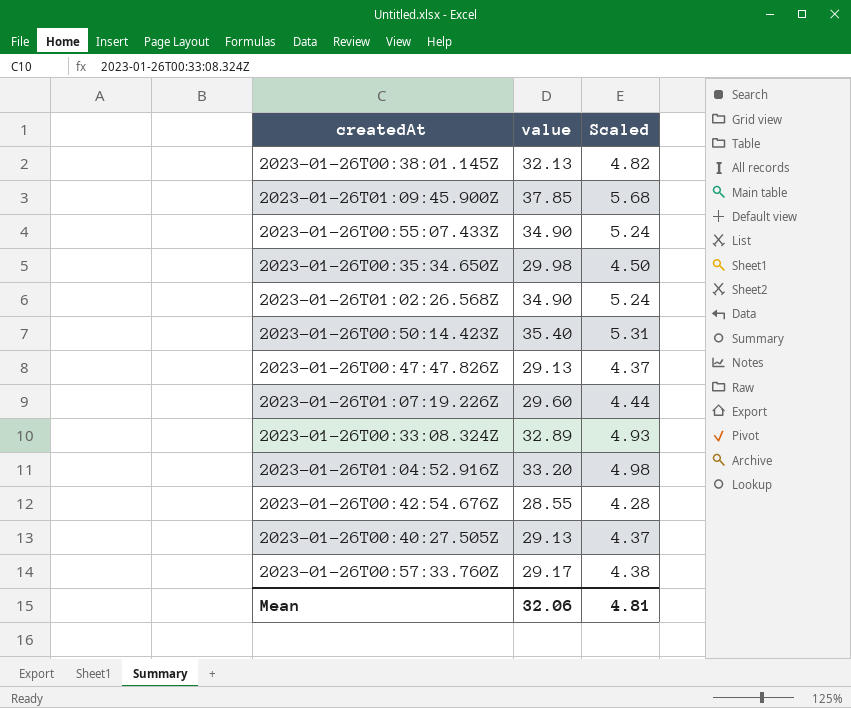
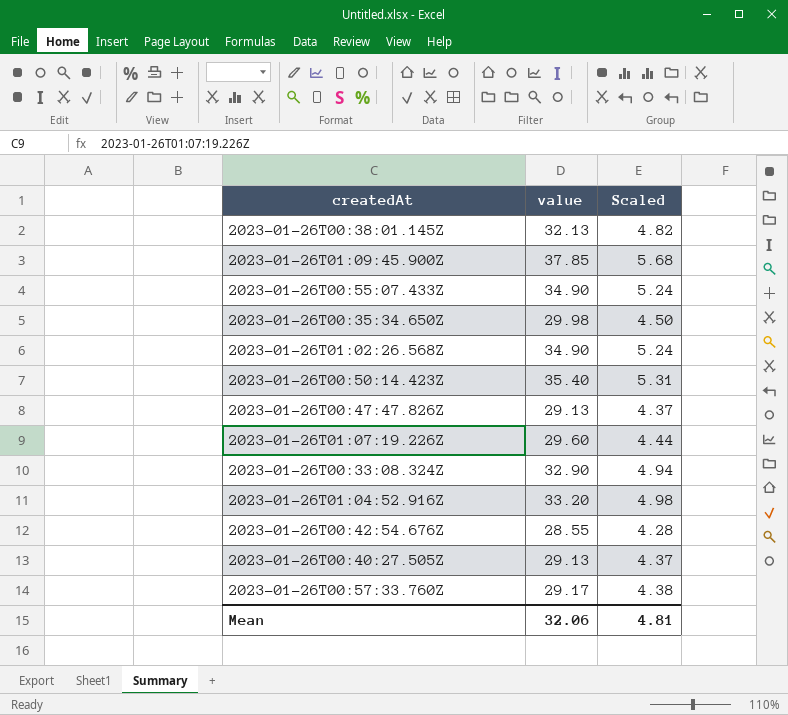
2023-01-26T00:33:08.324Z | value: 32.89 -> 32.90
2023-01-26T00:33:08.324Z | Scaled: 4.93 -> 4.94

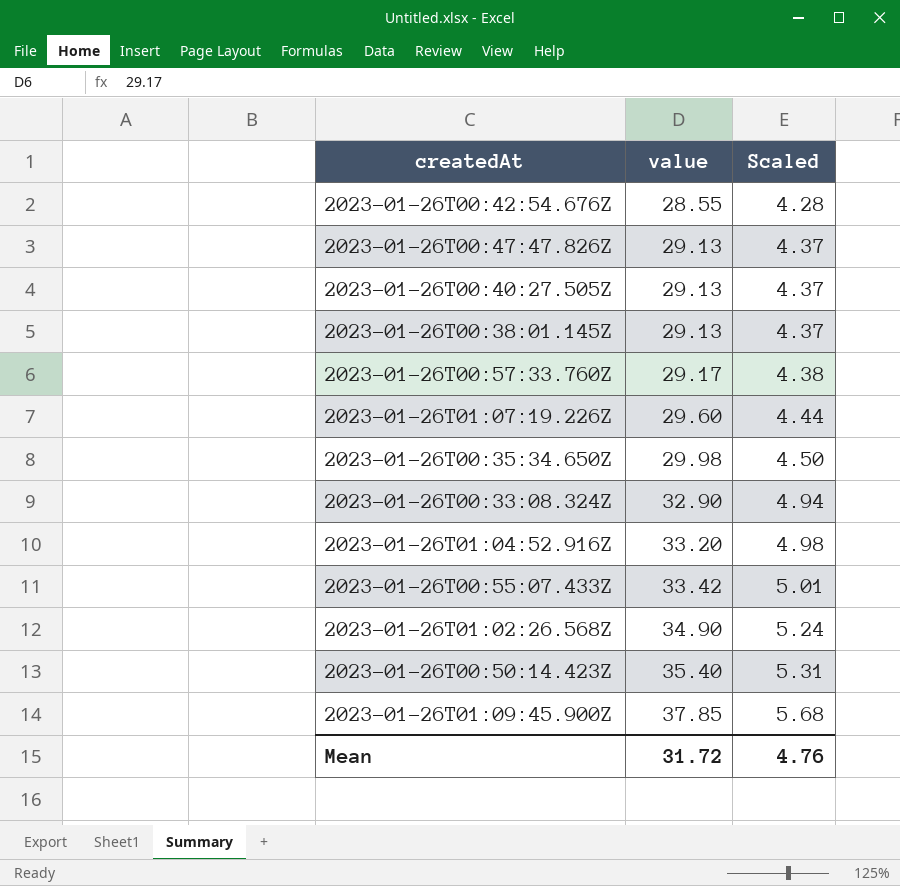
row order: none -> value ascending
2023-01-26T00:38:01.145Z | value: 32.13 -> 29.13
2023-01-26T00:38:01.145Z | Scaled: 4.82 -> 4.37
2023-01-26T00:55:07.433Z | value: 34.90 -> 33.42
2023-01-26T00:55:07.433Z | Scaled: 5.24 -> 5.01
Mean | value: 32.06 -> 31.72
Mean | Scaled: 4.81 -> 4.76

